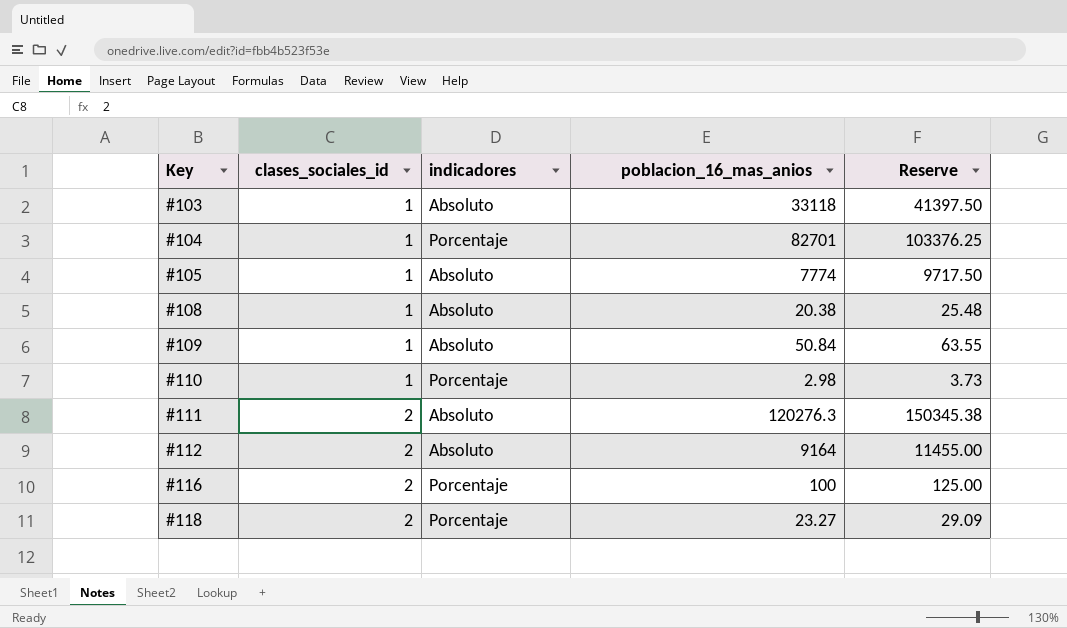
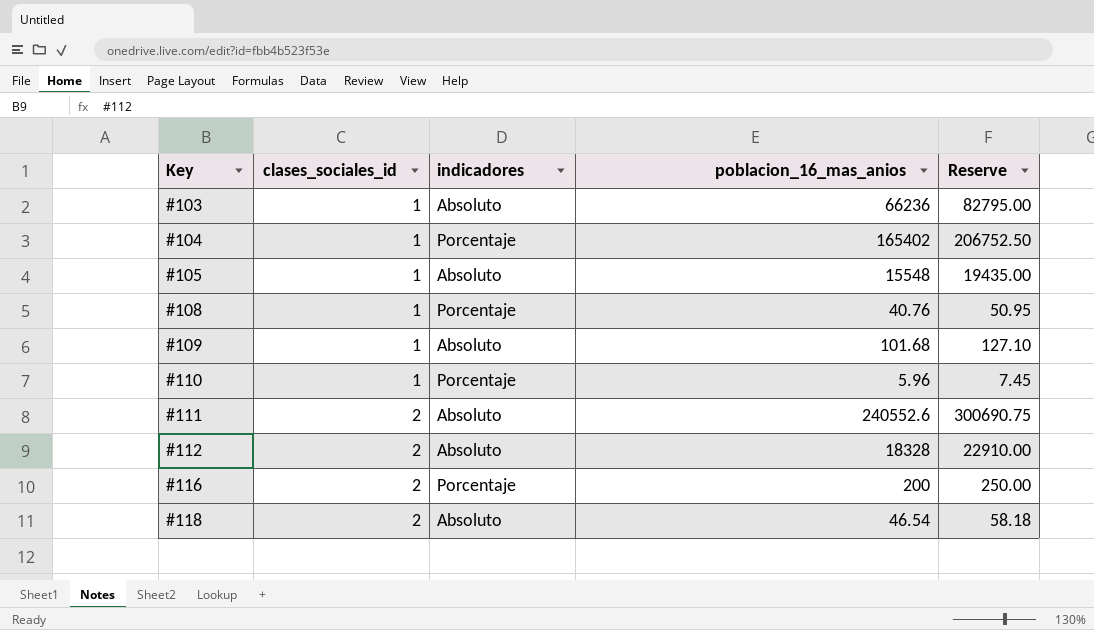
#103 | poblacion_16_mas_anios: 33118 -> 66236
#103 | Reserve: 41397.50 -> 82795.00
#104 | poblacion_16_mas_anios: 82701 -> 165402
#104 | Reserve: 103376.25 -> 206752.50
#105 | poblacion_16_mas_anios: 7774 -> 15548
#105 | Reserve: 9717.50 -> 19435.00
#108 | indicadores: Absoluto -> Porcentaje
#108 | poblacion_16_mas_anios: 20.38 -> 40.76
#108 | Reserve: 25.48 -> 50.95
#109 | poblacion_16_mas_anios: 50.84 -> 101.68
#109 | Reserve: 63.55 -> 127.10
#110 | poblacion_16_mas_anios: 2.98 -> 5.96
#110 | Reserve: 3.73 -> 7.45
#111 | poblacion_16_mas_anios: 120276.3 -> 240552.6
#111 | Reserve: 150345.38 -> 300690.75
#112 | poblacion_16_mas_anios: 9164 -> 18328
#112 | Reserve: 11455.00 -> 22910.00
#116 | poblacion_16_mas_anios: 100 -> 200
#116 | Reserve: 125.00 -> 250.00
#118 | indicadores: Porcentaje -> Absoluto
#118 | poblacion_16_mas_anios: 23.27 -> 46.54
#118 | Reserve: 29.09 -> 58.18

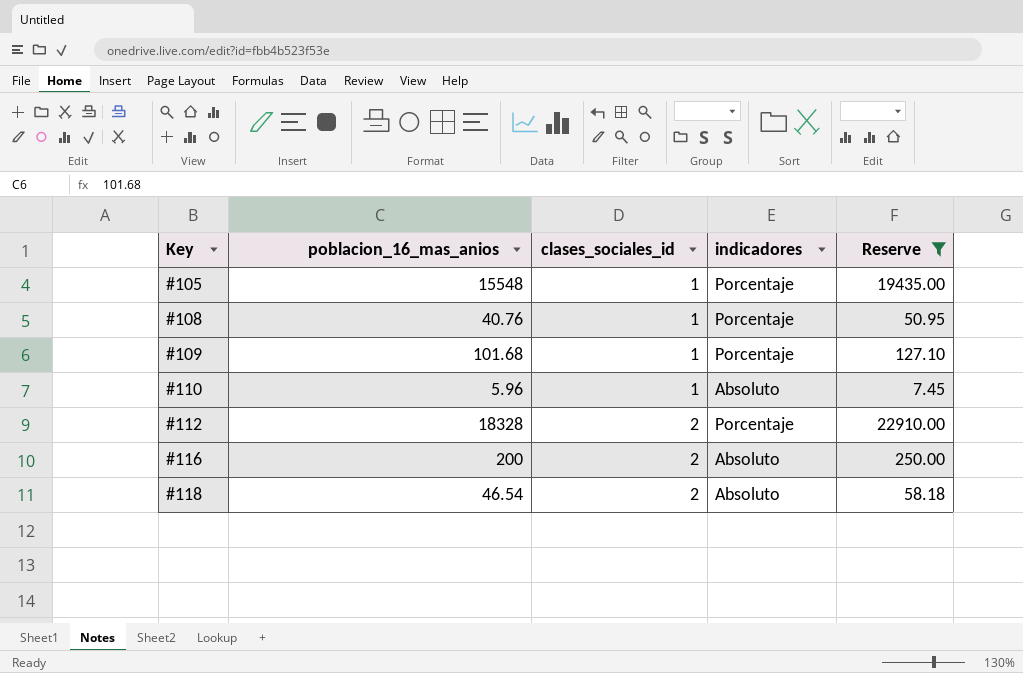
filter: none -> Reserve <= 22910.00
column poblacion_16_mas_anios | position: 4 -> 2
#105 | indicadores: Absoluto -> Porcentaje
#109 | indicadores: Absoluto -> Porcentaje
#110 | indicadores: Porcentaje -> Absoluto
#112 | indicadores: Absoluto -> Porcentaje
#116 | indicadores: Porcentaje -> Absoluto

